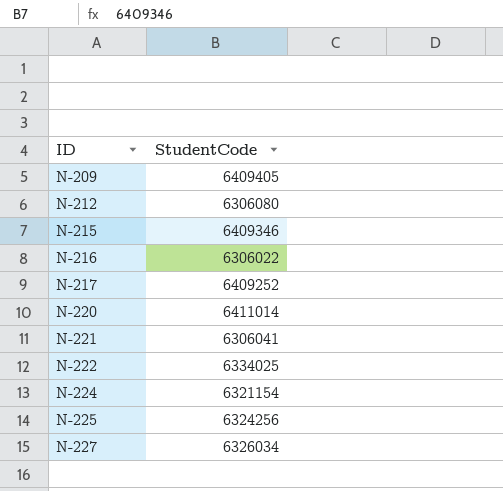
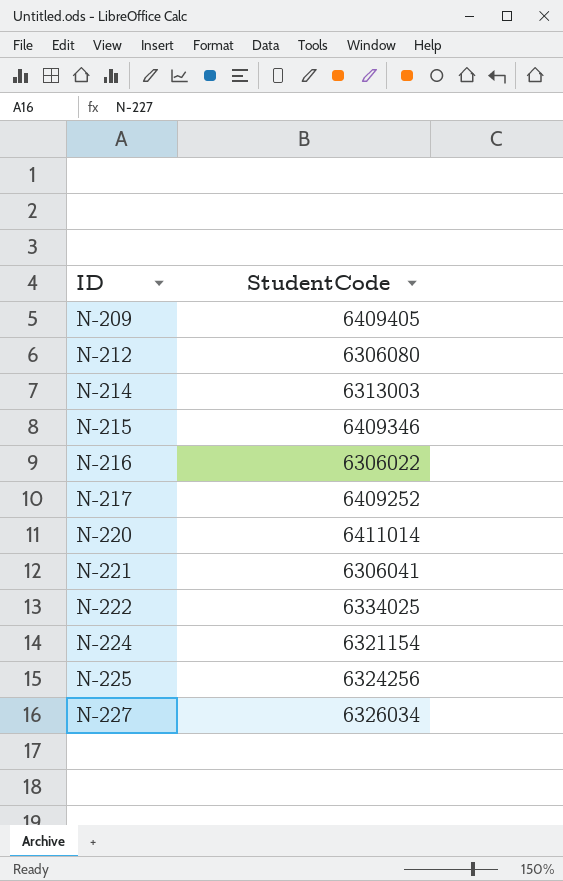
row N-214: none -> 6313003

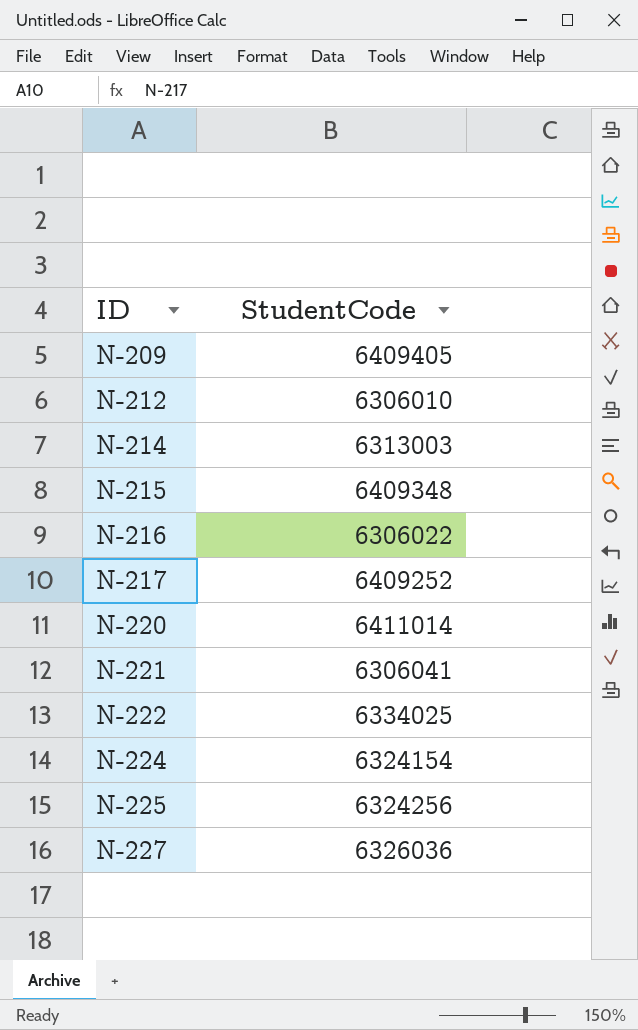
N-212 | StudentCode: 6306080 -> 6306010
N-215 | StudentCode: 6409346 -> 6409348
N-224 | StudentCode: 6321154 -> 6324154
N-227 | StudentCode: 6326034 -> 6326036

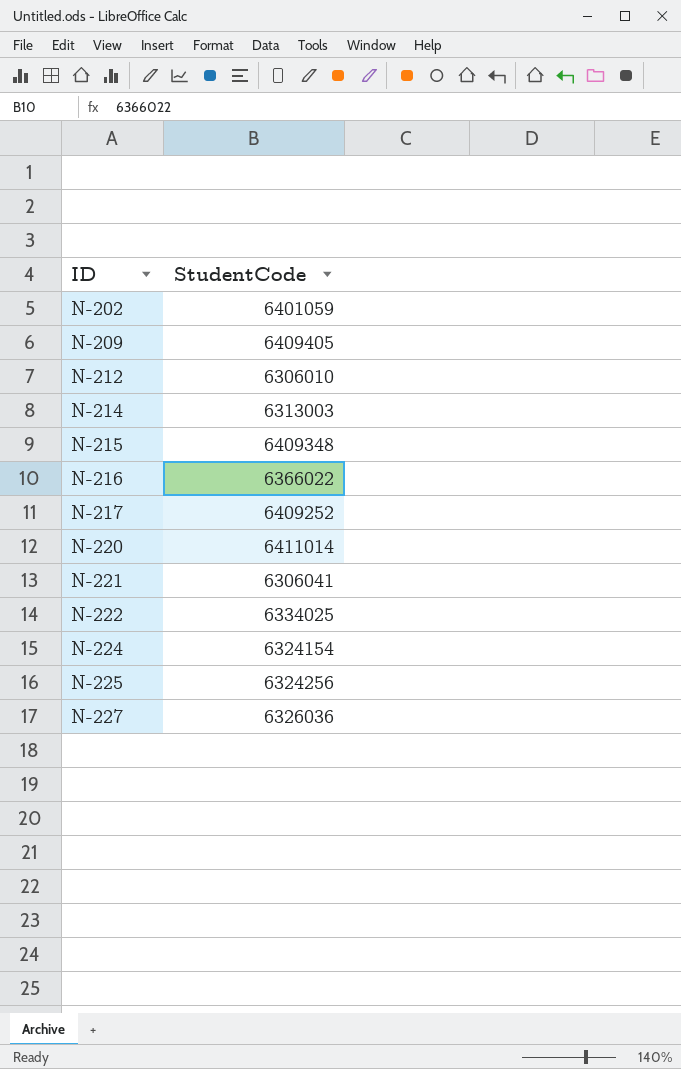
row N-202: none -> 6401059
N-216 | StudentCode: 6306022 -> 6366022

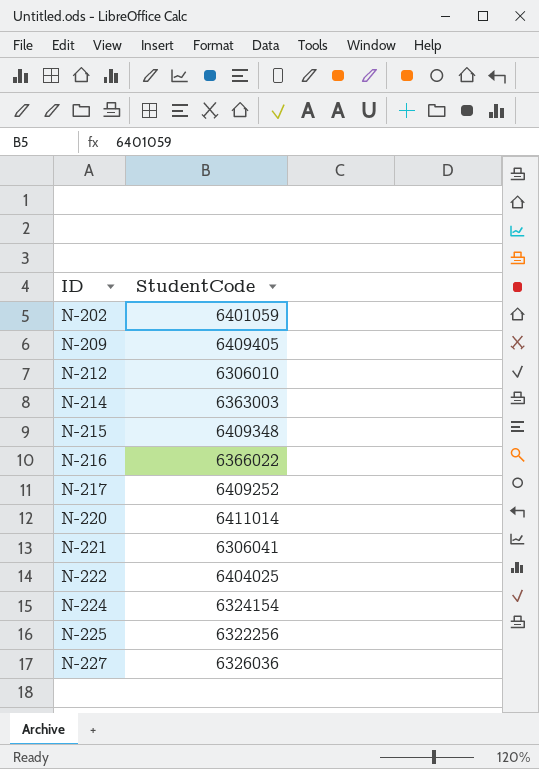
N-214 | StudentCode: 6313003 -> 6363003
N-222 | StudentCode: 6334025 -> 6404025
N-225 | StudentCode: 6324256 -> 6322256

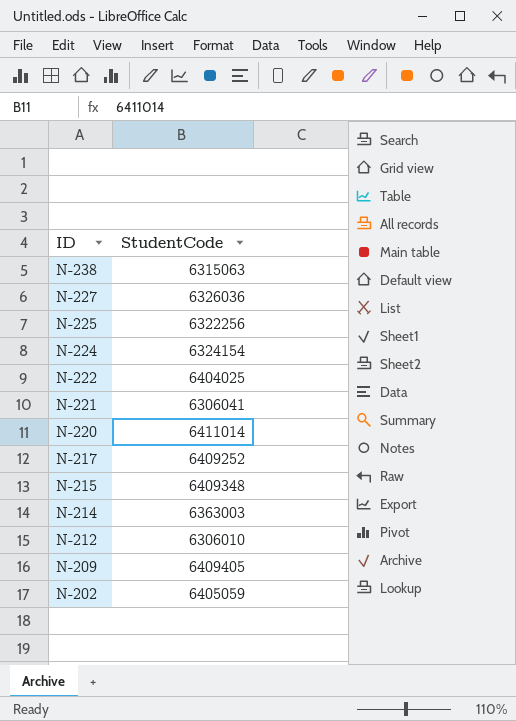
row order: ID ascending -> ID descending
row N-216: 6366022 -> none
row N-238: none -> 6315063
N-202 | StudentCode: 6401059 -> 6405059

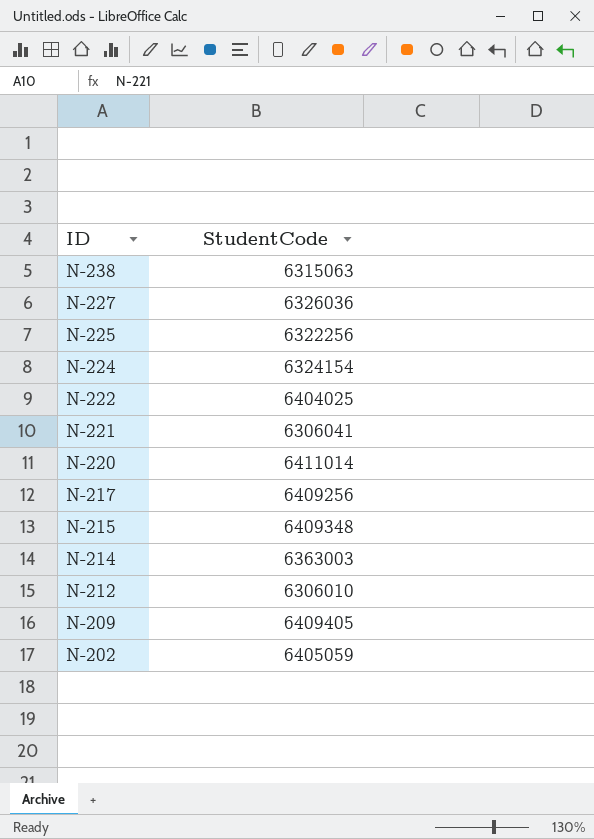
N-217 | StudentCode: 6409252 -> 6409256

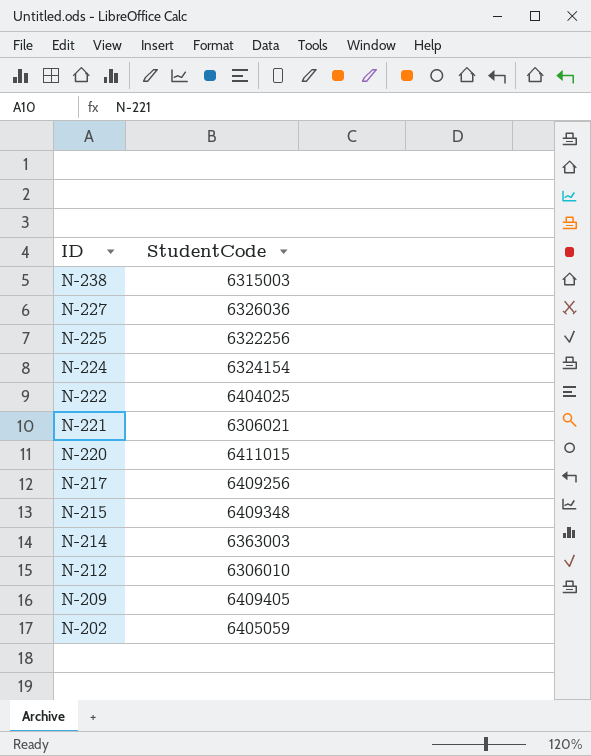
N-238 | StudentCode: 6315063 -> 6315003
N-221 | StudentCode: 6306041 -> 6306021
N-220 | StudentCode: 6411014 -> 6411015

